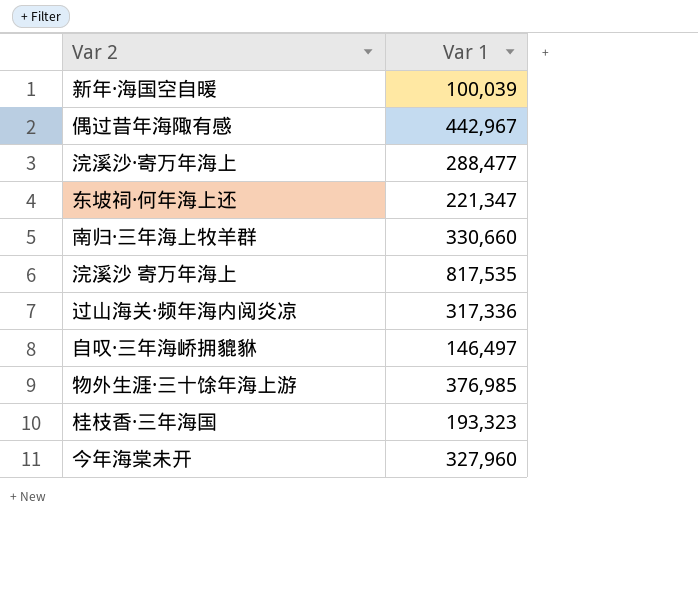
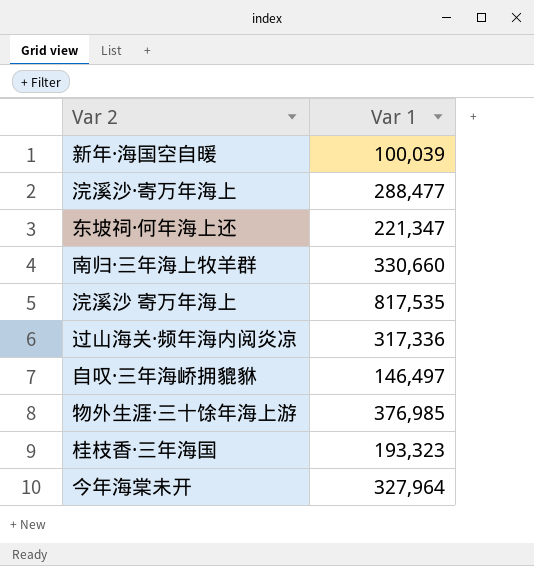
row 偶过昔年海陬有感: 442,967 -> none
今年海棠未开 | Var 1: 327,960 -> 327,964

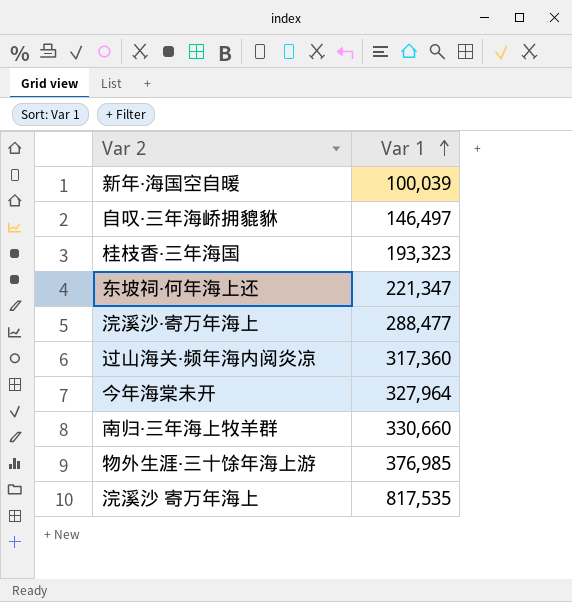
row order: none -> Var 1 ascending
过山海关·频年海内阅炎凉 | Var 1: 317,336 -> 317,360

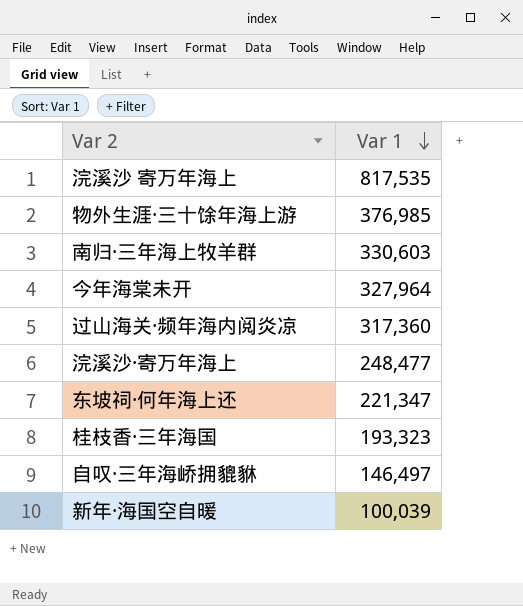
row order: Var 1 ascending -> Var 1 descending
南归·三年海上牧羊群 | Var 1: 330,660 -> 330,603
浣溪沙·寄万年海上 | Var 1: 288,477 -> 248,477

